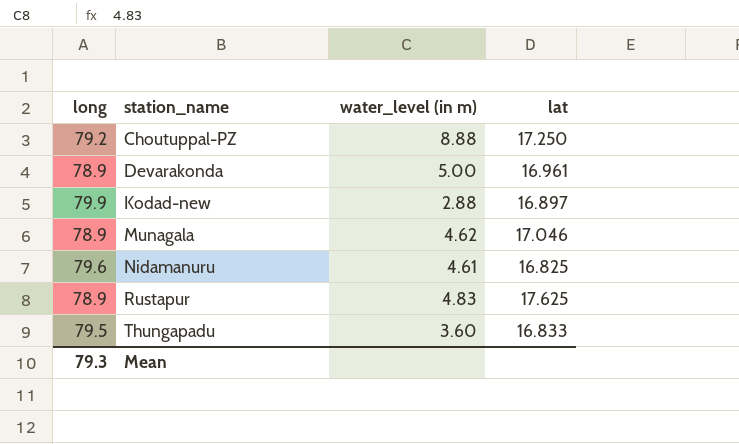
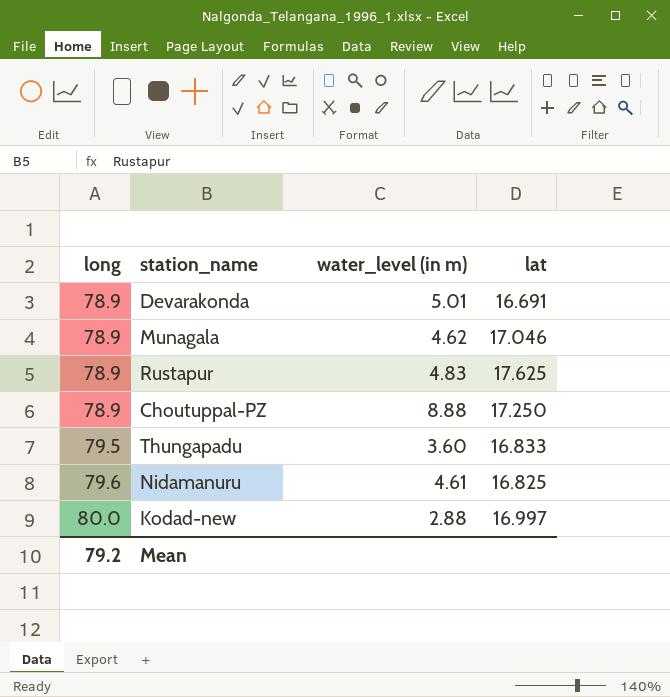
row order: station_name ascending -> long ascending
Devarakonda | water_level (in m): 5.00 -> 5.01
Devarakonda | lat: 16.961 -> 16.691
Choutuppal-PZ | long: 79.2 -> 78.9
Kodad-new | long: 79.9 -> 80.0
Kodad-new | lat: 16.897 -> 16.997
Mean | long: 79.3 -> 79.2

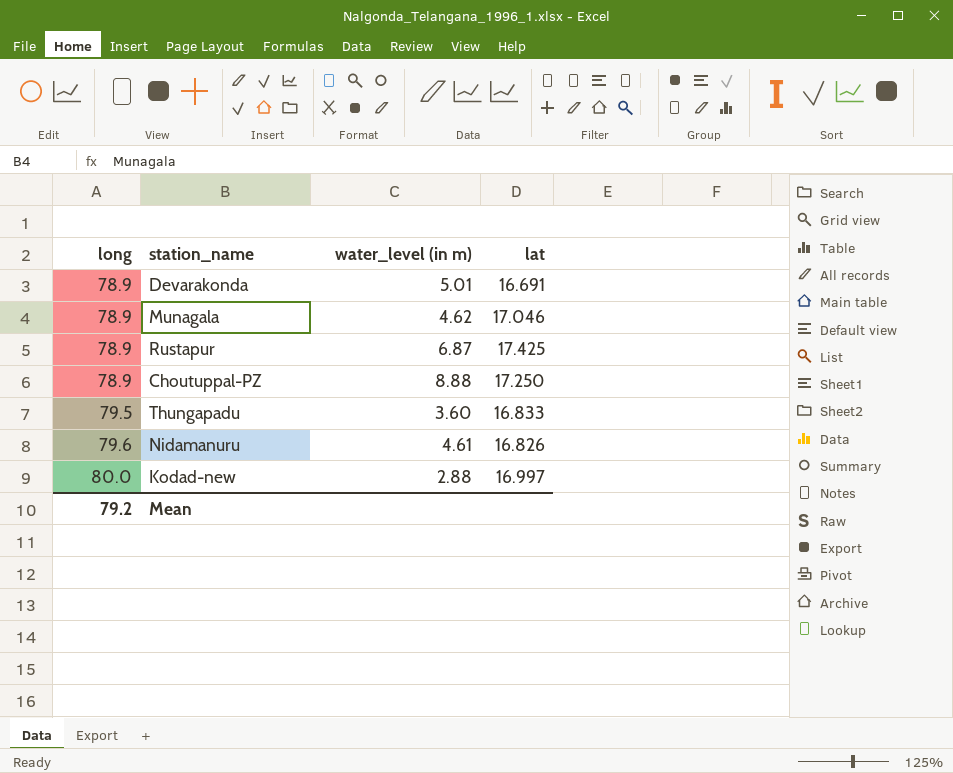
Rustapur | water_level (in m): 4.83 -> 6.87
Rustapur | lat: 17.625 -> 17.425
Nidamanuru | lat: 16.825 -> 16.826

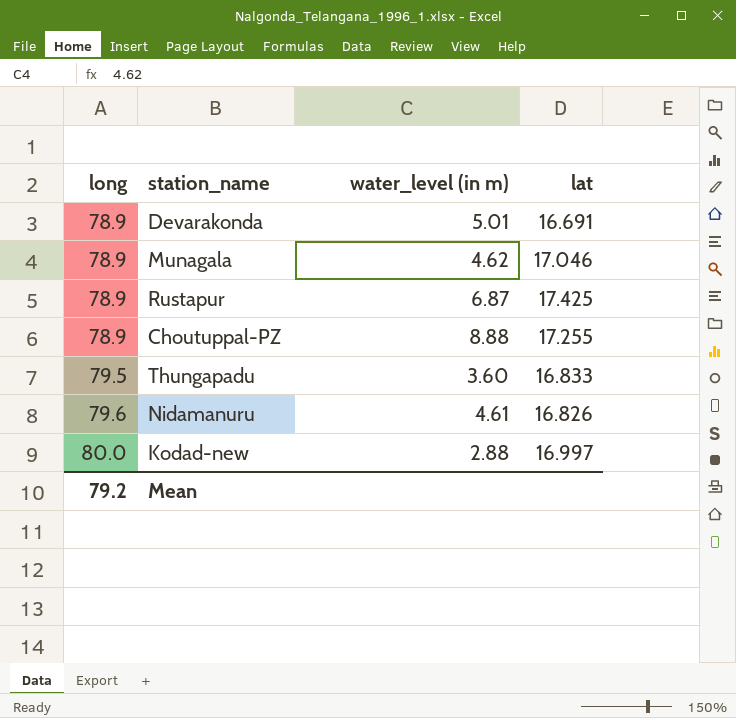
Choutuppal-PZ | lat: 17.250 -> 17.255

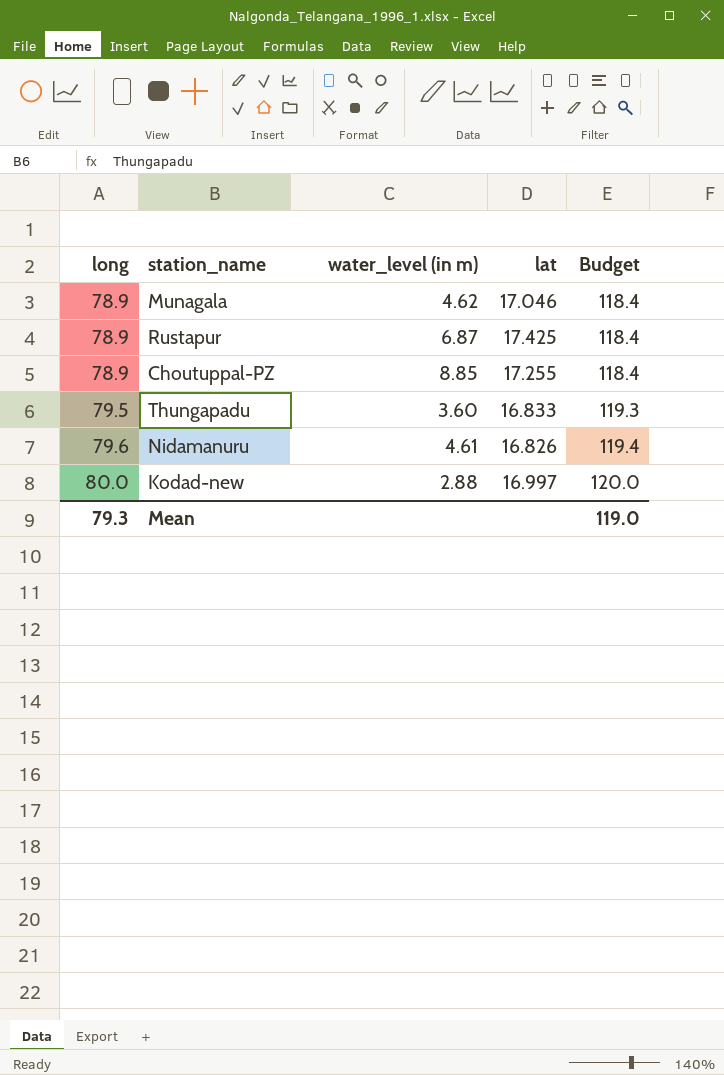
column Budget | formula: none -> [long] * 1.5
row Devarakonda: 78.9 | 5.01 | 16.691 -> none
Choutuppal-PZ | water_level (in m): 8.88 -> 8.85
Mean | long: 79.2 -> 79.3

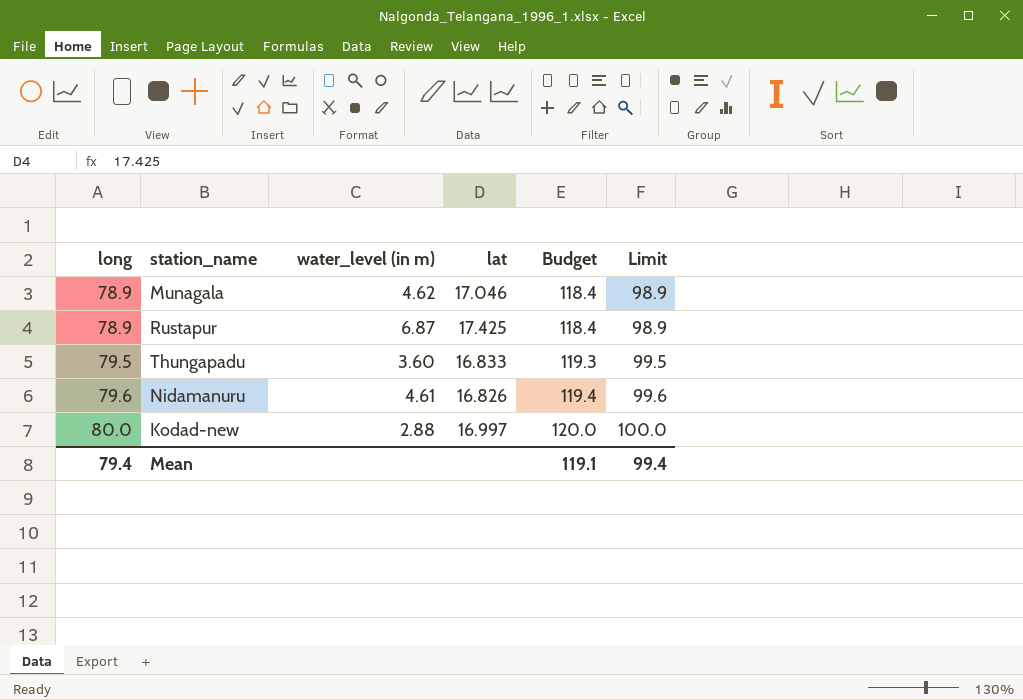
column Limit | formula: none -> [long] + 20
row Choutuppal-PZ: 78.9 | 8.85 | 17.255 | 118.4 -> none
Mean | long: 79.3 -> 79.4
Mean | Budget: 119.0 -> 119.1

